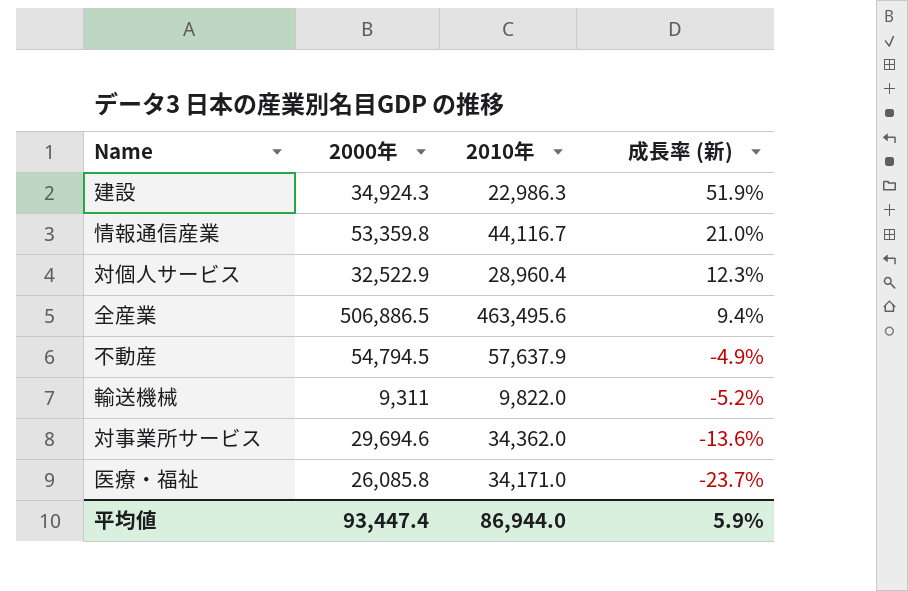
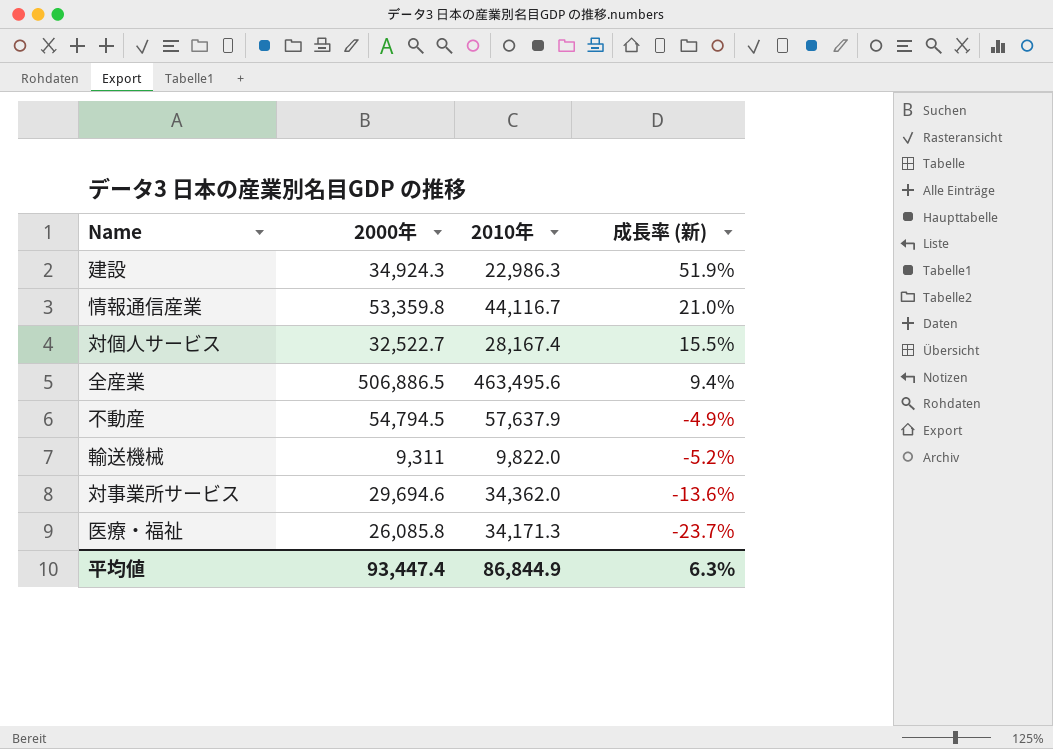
対個人サービス | 2000年: 32,522.9 -> 32,522.7
対個人サービス | 2010年: 28,960.4 -> 28,167.4
対個人サービス | 成長率 (新): 12.3% -> 15.5%
医療・福祉 | 2010年: 34,171.0 -> 34,171.3
平均値 | 2010年: 86,944.0 -> 86,844.9
平均値 | 成長率 (新): 5.9% -> 6.3%

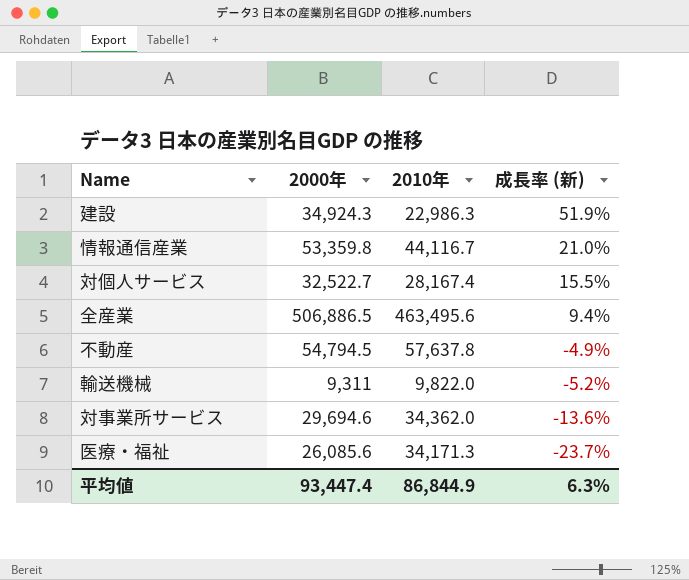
不動産 | 2010年: 57,637.9 -> 57,637.8
医療・福祉 | 2000年: 26,085.8 -> 26,085.6

